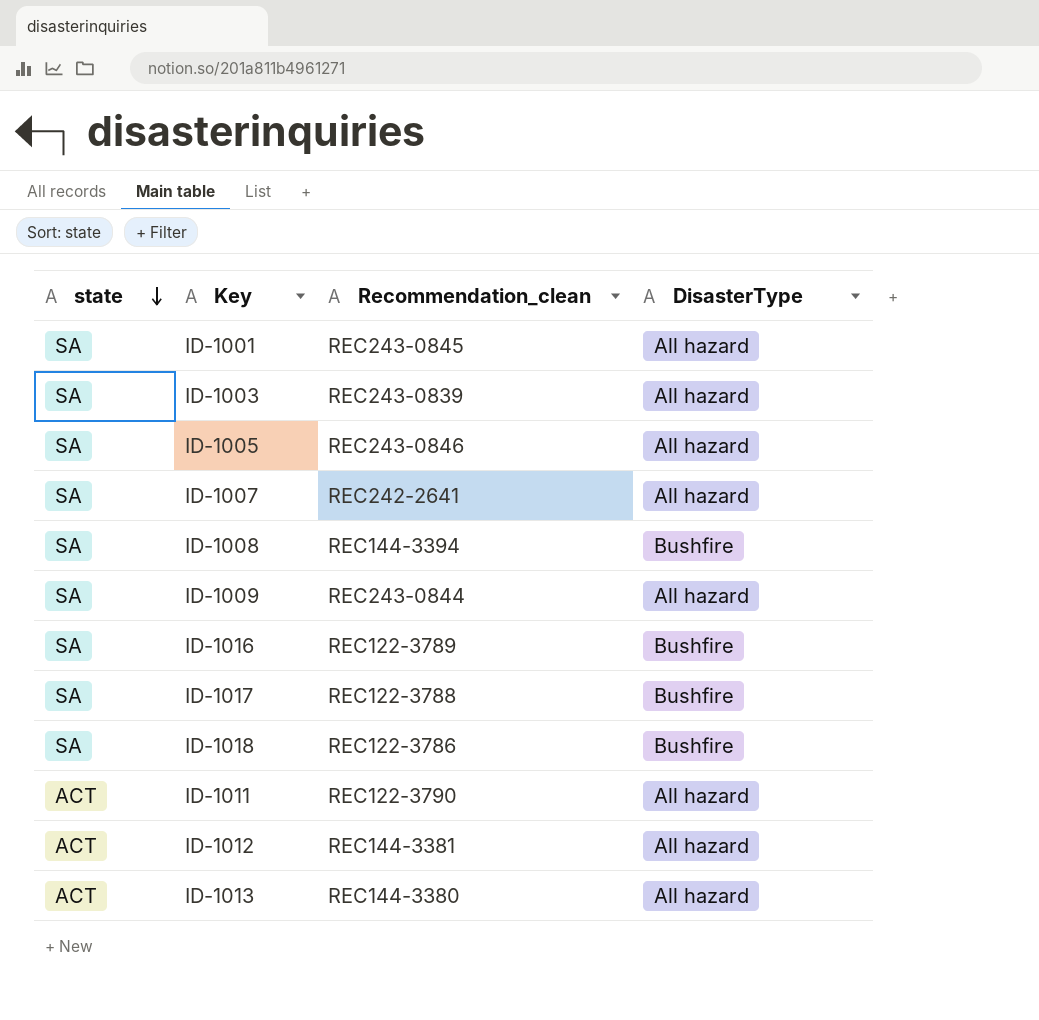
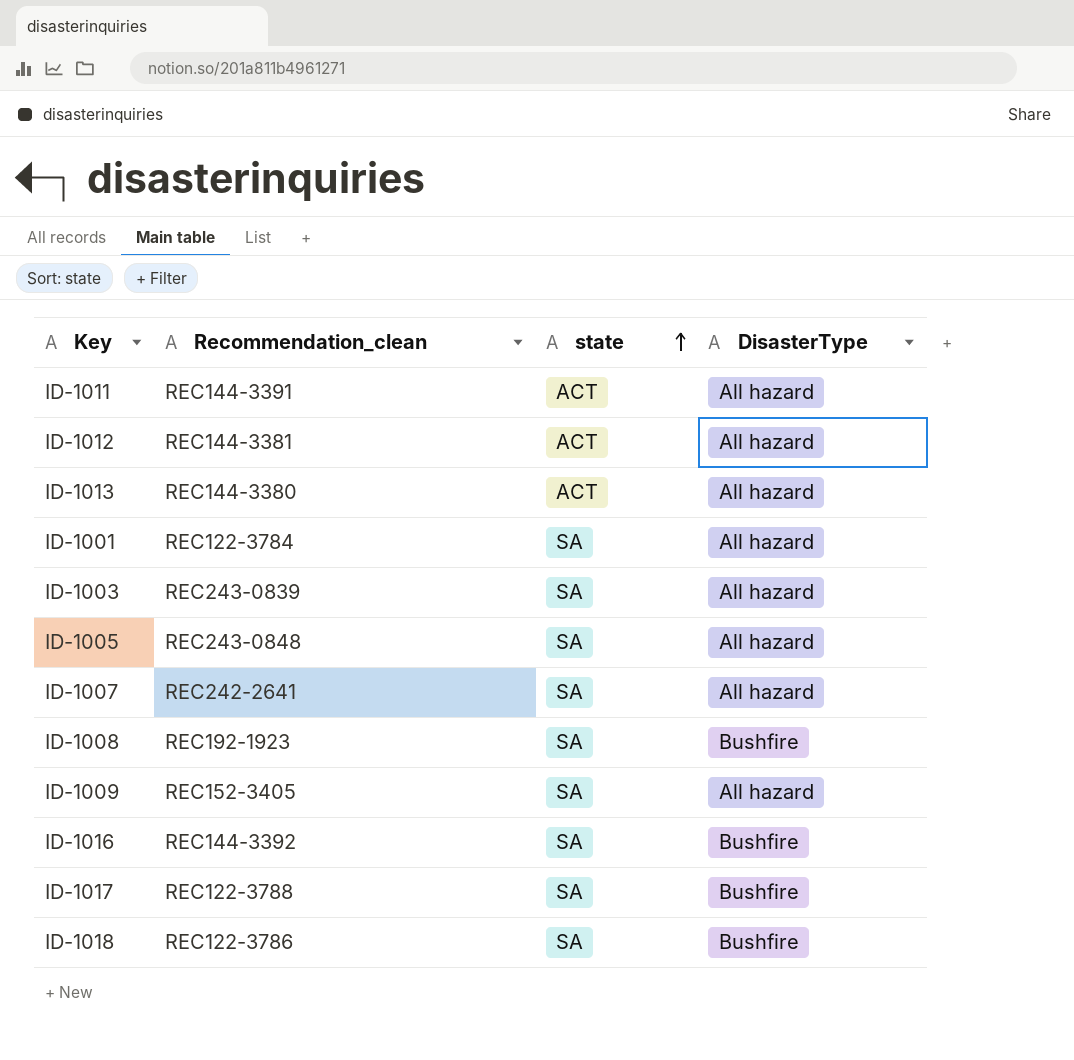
row order: state descending -> state ascending
column state | position: 1 -> 3
ID-1011 | Recommendation_clean: REC122-3790 -> REC144-3391
ID-1001 | Recommendation_clean: REC243-0845 -> REC122-3784
ID-1005 | Recommendation_clean: REC243-0846 -> REC243-0848
ID-1008 | Recommendation_clean: REC144-3394 -> REC192-1923
ID-1009 | Recommendation_clean: REC243-0844 -> REC152-3405
ID-1016 | Recommendation_clean: REC122-3789 -> REC144-3392

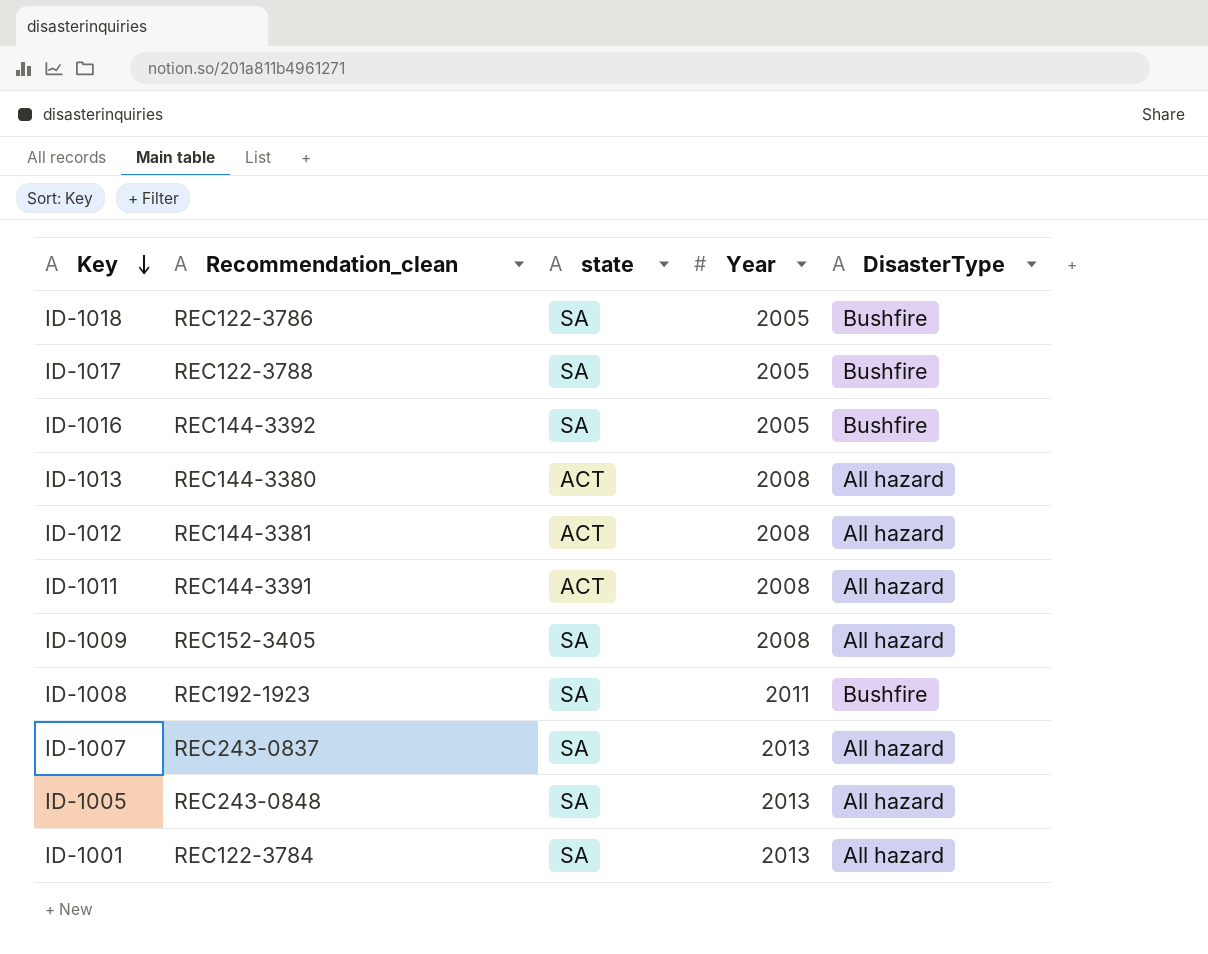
row order: state ascending -> Key descending
column Year | position: none -> 4
row ID-1003: REC243-0839 | SA | All hazard -> none
ID-1007 | Recommendation_clean: REC242-2641 -> REC243-0837

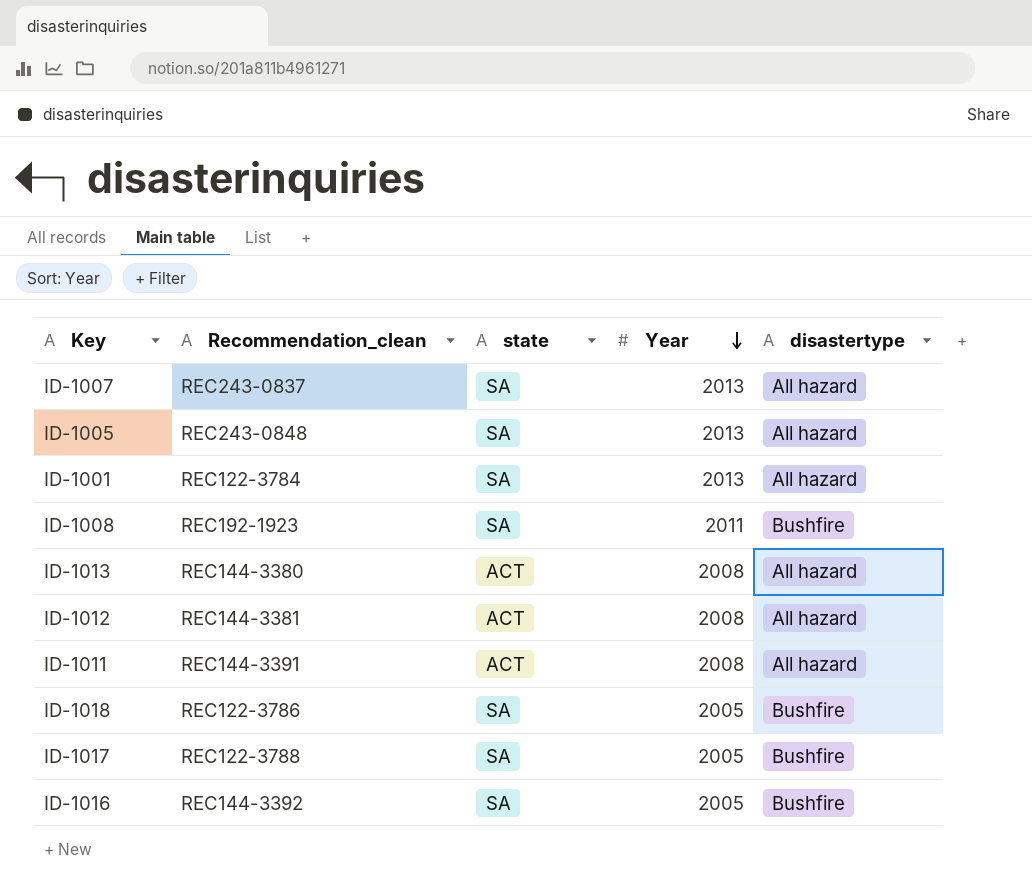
row order: Key descending -> Year descending
column name: DisasterType -> disastertype
row ID-1009: REC152-3405 | SA | 2008 | All hazard -> none

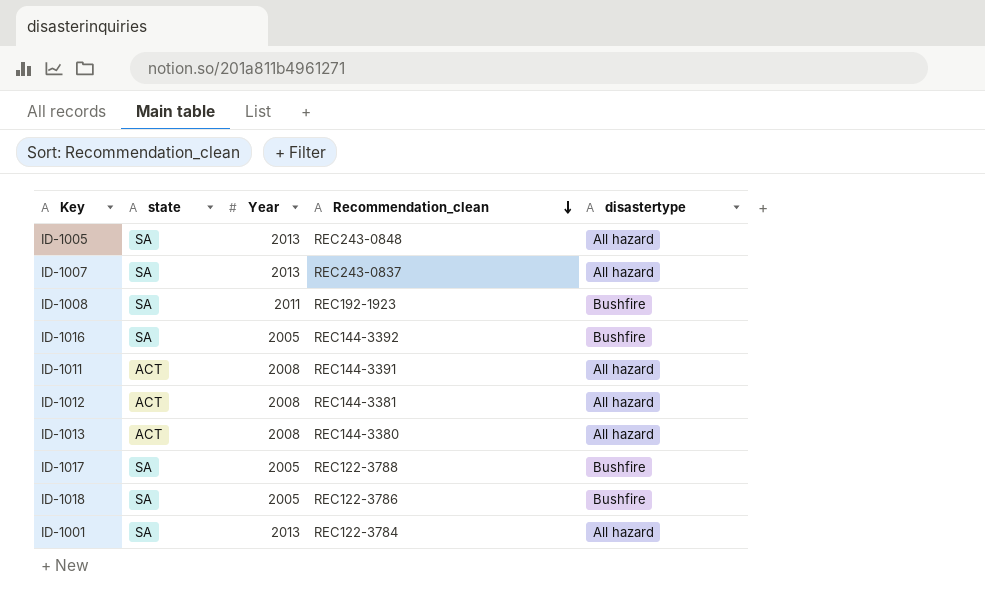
row order: Year descending -> Recommendation_clean descending
column Recommendation_clean | position: 2 -> 4

